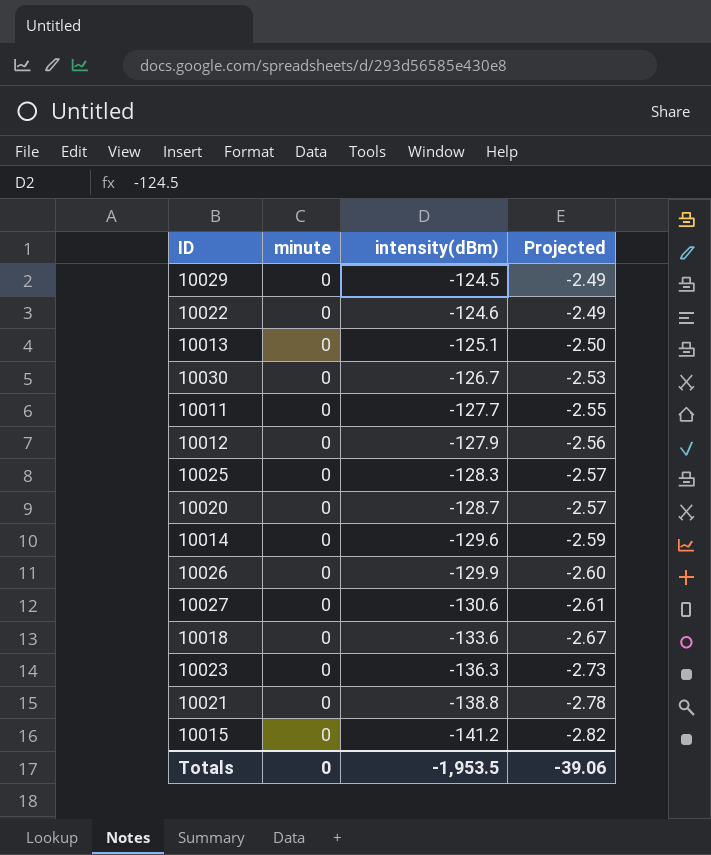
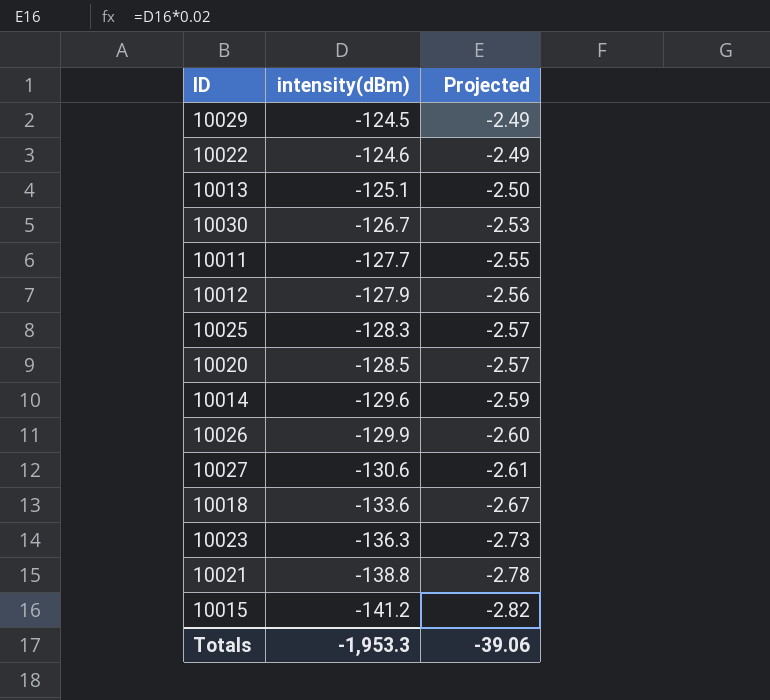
column minute | position: 2 -> none
10020 | intensity(dBm): -128.7 -> -128.5
Totals | intensity(dBm): -1,953.5 -> -1,953.3

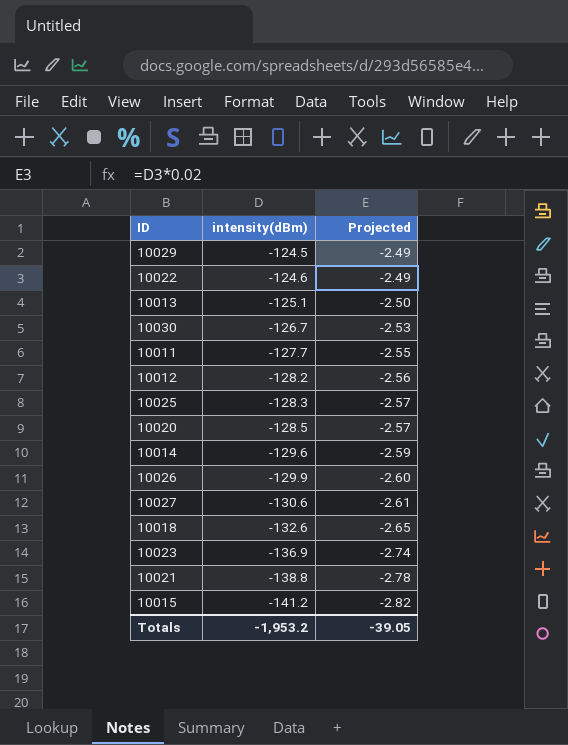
10012 | intensity(dBm): -127.9 -> -128.2
10018 | intensity(dBm): -133.6 -> -132.6
10018 | Projected: -2.67 -> -2.65
10023 | intensity(dBm): -136.3 -> -136.9
10023 | Projected: -2.73 -> -2.74
Totals | intensity(dBm): -1,953.3 -> -1,953.2
Totals | Projected: -39.06 -> -39.05

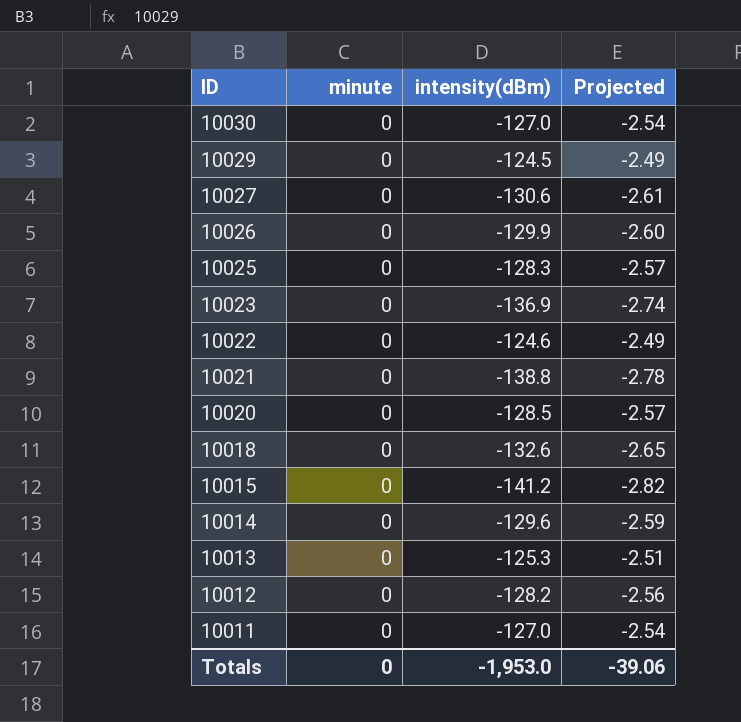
row order: intensity(dBm) descending -> ID descending
column minute | position: none -> 2
10030 | intensity(dBm): -126.7 -> -127.0
10030 | Projected: -2.53 -> -2.54
10013 | intensity(dBm): -125.1 -> -125.3
10013 | Projected: -2.50 -> -2.51
10011 | intensity(dBm): -127.7 -> -127.0
10011 | Projected: -2.55 -> -2.54
Totals | intensity(dBm): -1,953.2 -> -1,953.0
Totals | Projected: -39.05 -> -39.06

